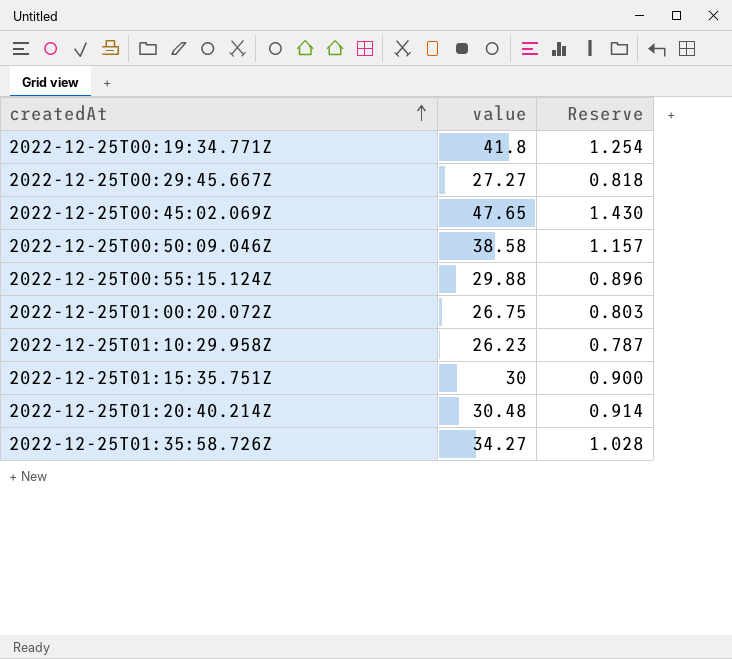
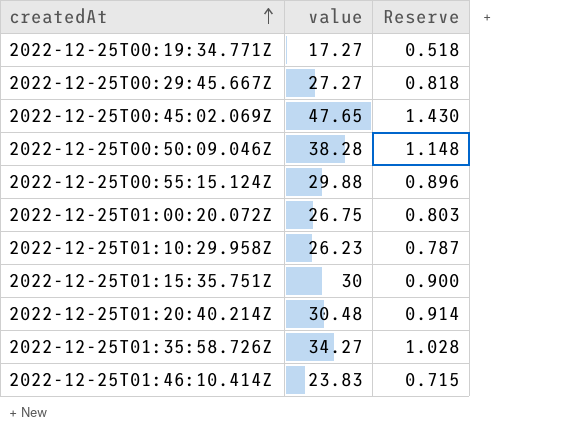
2022-12-25T00:19:34.771Z | value: 41.8 -> 17.27
2022-12-25T00:19:34.771Z | Reserve: 1.254 -> 0.518
2022-12-25T00:50:09.046Z | value: 38.58 -> 38.28
2022-12-25T00:50:09.046Z | Reserve: 1.157 -> 1.148
row 2022-12-25T01:46:10.414Z: none -> 23.83 | 0.715

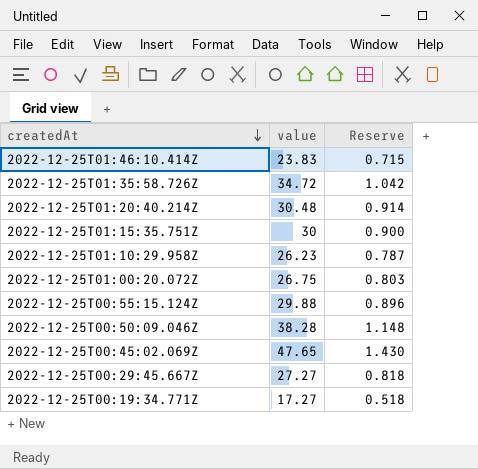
row order: createdAt ascending -> createdAt descending
2022-12-25T01:35:58.726Z | value: 34.27 -> 34.72
2022-12-25T01:35:58.726Z | Reserve: 1.028 -> 1.042

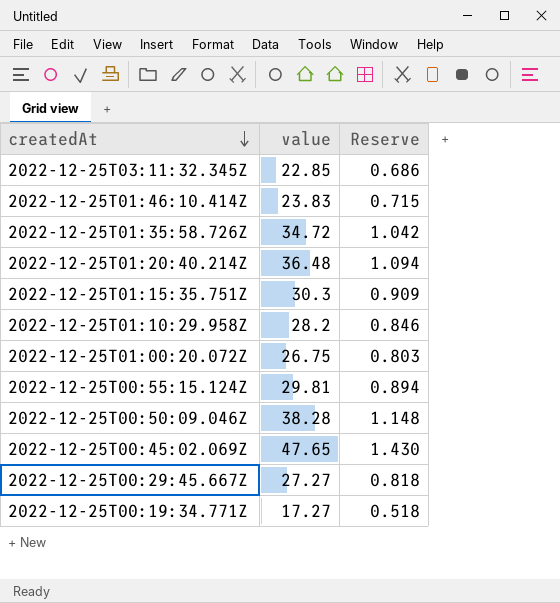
row 2022-12-25T03:11:32.345Z: none -> 22.85 | 0.686
2022-12-25T01:20:40.214Z | value: 30.48 -> 36.48
2022-12-25T01:20:40.214Z | Reserve: 0.914 -> 1.094
2022-12-25T01:15:35.751Z | value: 30 -> 30.3
2022-12-25T01:15:35.751Z | Reserve: 0.900 -> 0.909
2022-12-25T01:10:29.958Z | value: 26.23 -> 28.2
2022-12-25T01:10:29.958Z | Reserve: 0.787 -> 0.846
2022-12-25T00:55:15.124Z | value: 29.88 -> 29.81
2022-12-25T00:55:15.124Z | Reserve: 0.896 -> 0.894

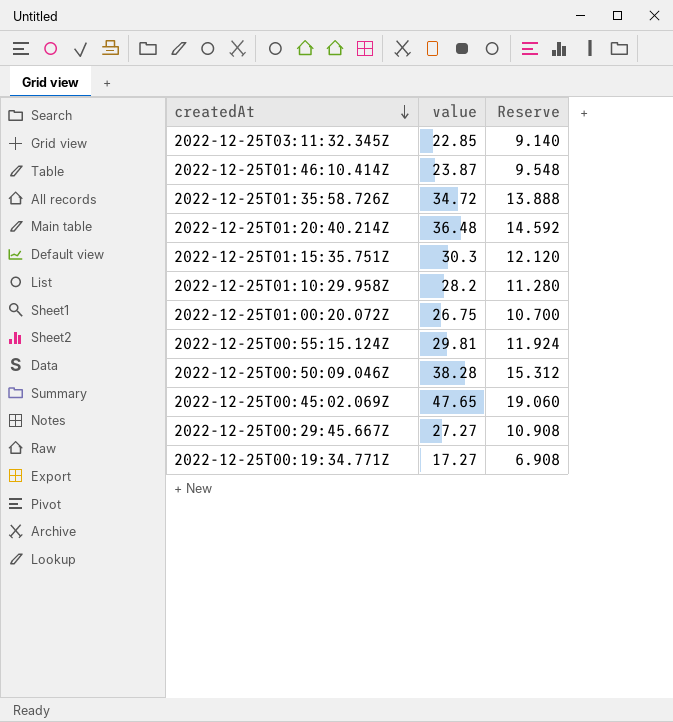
column Reserve | formula: [value] * 0.03 -> [value] * 0.4
2022-12-25T01:46:10.414Z | value: 23.83 -> 23.87

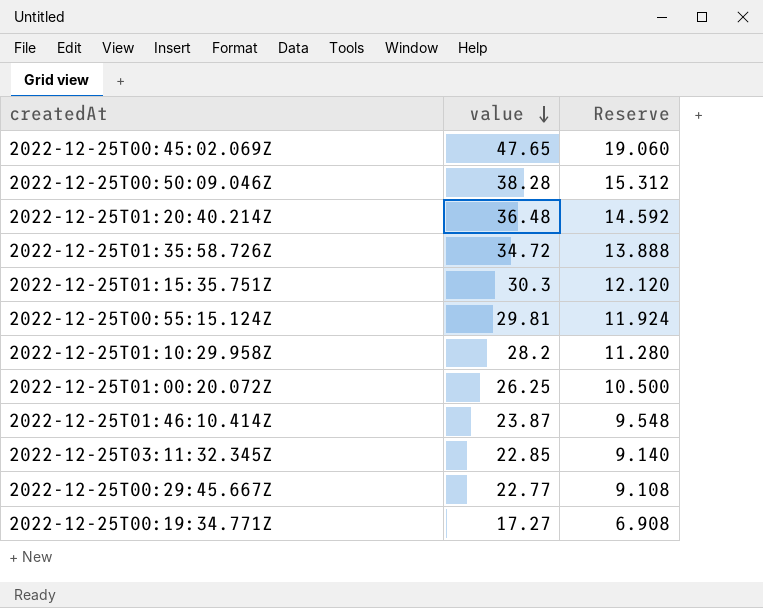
row order: createdAt descending -> value descending
2022-12-25T01:00:20.072Z | value: 26.75 -> 26.25
2022-12-25T01:00:20.072Z | Reserve: 10.700 -> 10.500
2022-12-25T00:29:45.667Z | value: 27.27 -> 22.77
2022-12-25T00:29:45.667Z | Reserve: 10.908 -> 9.108

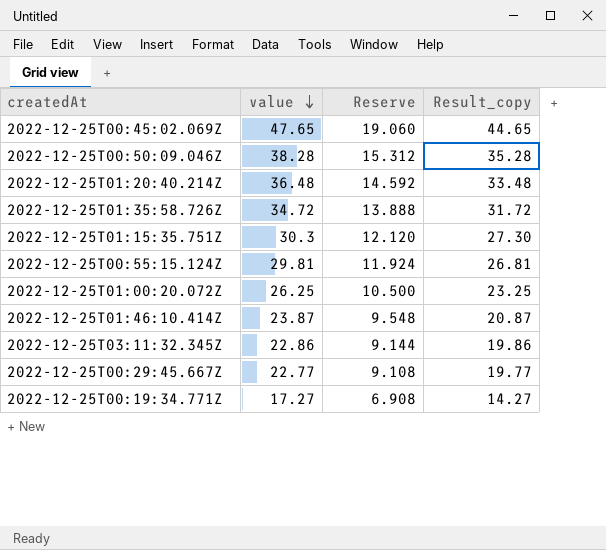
column Result_copy | formula: none -> [value] - 3
row 2022-12-25T01:10:29.958Z: 28.2 | 11.280 -> none
2022-12-25T03:11:32.345Z | value: 22.85 -> 22.86
2022-12-25T03:11:32.345Z | Reserve: 9.140 -> 9.144

